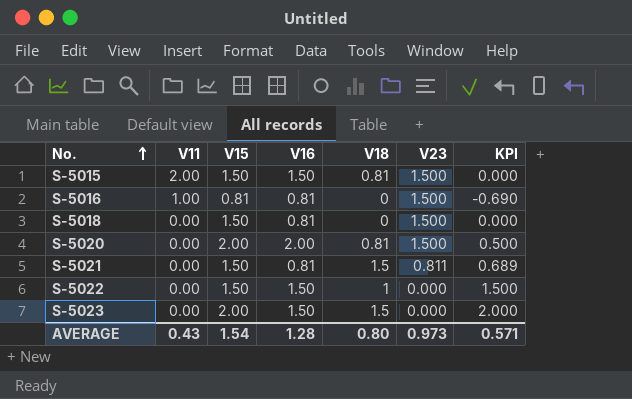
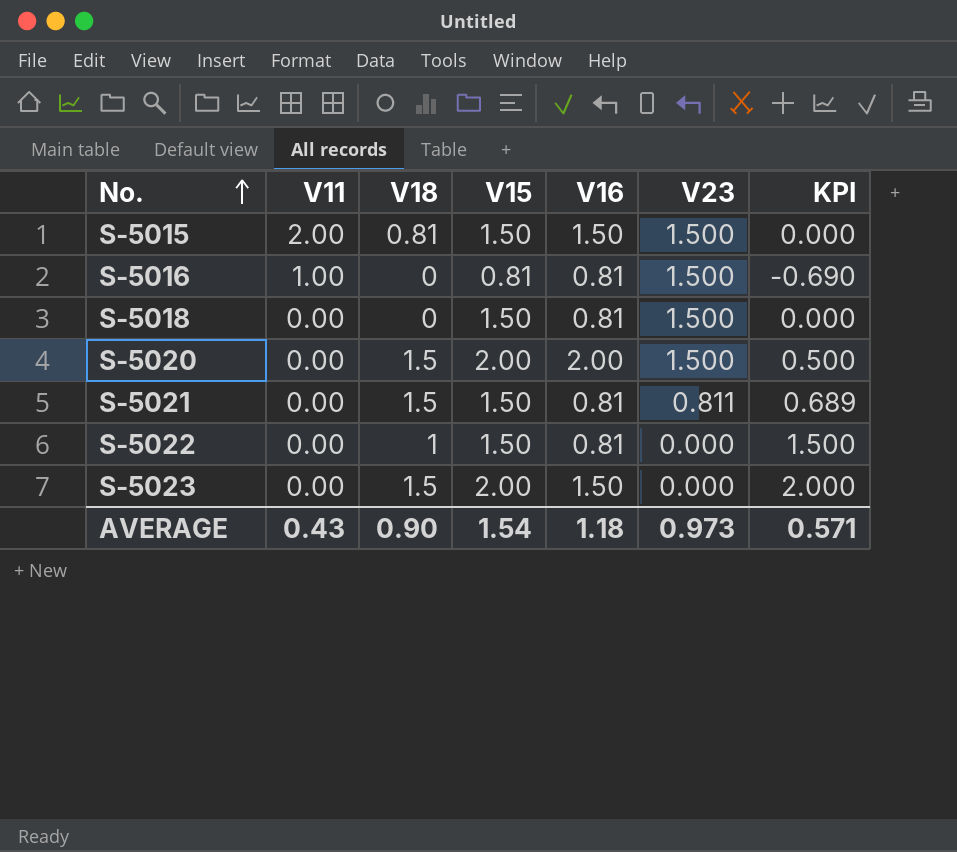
column V18 | position: 5 -> 3
S-5020 | V18: 0.81 -> 1.5
S-5022 | V16: 1.50 -> 0.81
AVERAGE | V18: 0.80 -> 0.90
AVERAGE | V16: 1.28 -> 1.18

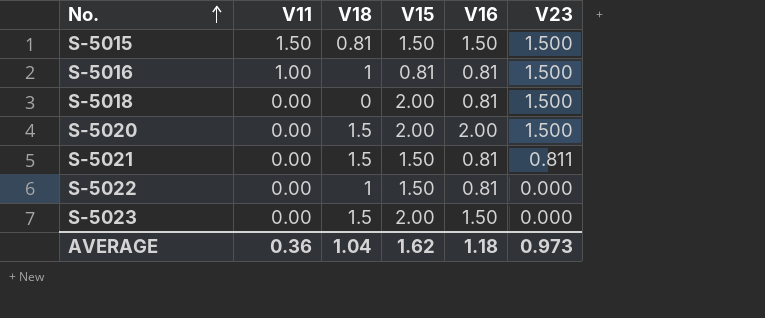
column KPI | formula: [V15] - [V23] -> none
S-5015 | V11: 2.00 -> 1.50
S-5016 | V18: 0 -> 1
S-5018 | V15: 1.50 -> 2.00
AVERAGE | V11: 0.43 -> 0.36
AVERAGE | V18: 0.90 -> 1.04
AVERAGE | V15: 1.54 -> 1.62

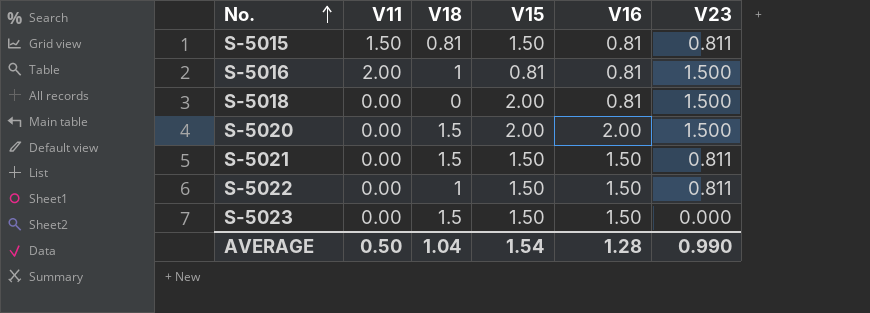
S-5015 | V16: 1.50 -> 0.81
S-5015 | V23: 1.500 -> 0.811
S-5016 | V11: 1.00 -> 2.00
S-5021 | V16: 0.81 -> 1.50
S-5022 | V16: 0.81 -> 1.50
S-5022 | V23: 0.000 -> 0.811
S-5023 | V15: 2.00 -> 1.50
AVERAGE | V11: 0.36 -> 0.50
AVERAGE | V15: 1.62 -> 1.54
AVERAGE | V16: 1.18 -> 1.28
AVERAGE | V23: 0.973 -> 0.990

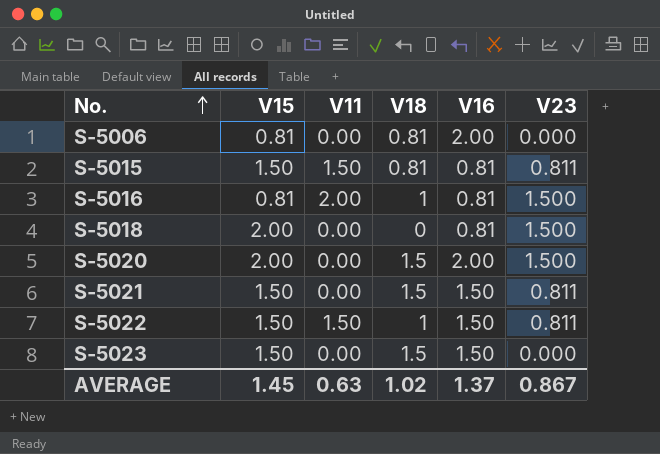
column V15 | position: 4 -> 2
row S-5006: none -> 0.81 | 0.00 | 0.81 | 2.00 | 0.000
S-5022 | V11: 0.00 -> 1.50
AVERAGE | V15: 1.54 -> 1.45
AVERAGE | V11: 0.50 -> 0.63
AVERAGE | V18: 1.04 -> 1.02
AVERAGE | V16: 1.28 -> 1.37
AVERAGE | V23: 0.990 -> 0.867

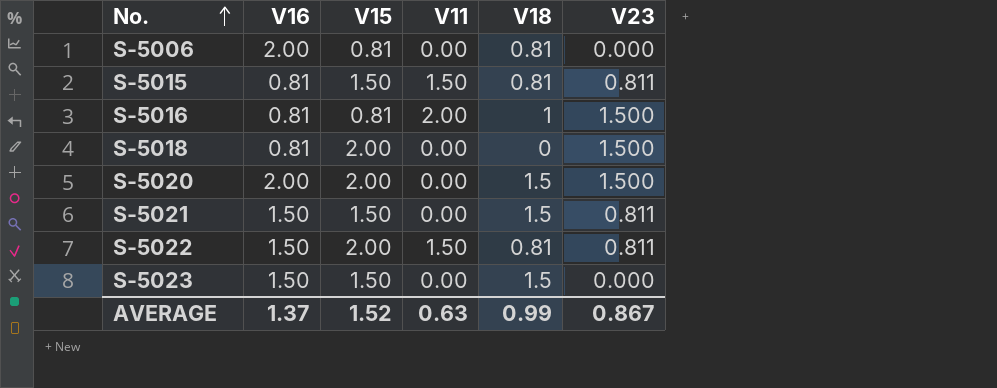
column V16 | position: 5 -> 2
S-5022 | V15: 1.50 -> 2.00
S-5022 | V18: 1 -> 0.81
AVERAGE | V15: 1.45 -> 1.52
AVERAGE | V18: 1.02 -> 0.99

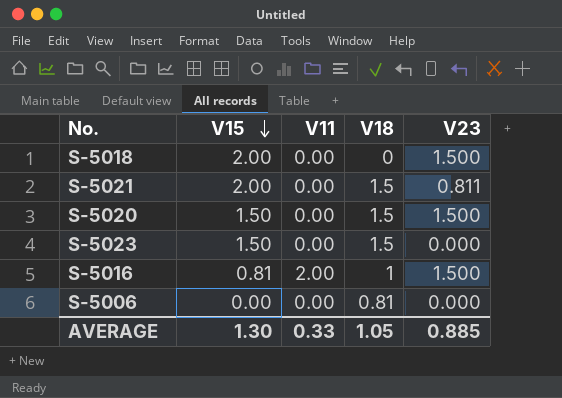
row order: No. ascending -> V15 descending
column V16 | position: 2 -> none
row S-5015: 0.81 | 1.50 | 1.50 | 0.81 | 0.811 -> none
row S-5022: 1.50 | 2.00 | 1.50 | 0.81 | 0.811 -> none
S-5021 | V15: 1.50 -> 2.00
S-5020 | V15: 2.00 -> 1.50
S-5006 | V15: 0.81 -> 0.00
AVERAGE | V15: 1.52 -> 1.30
AVERAGE | V11: 0.63 -> 0.33
AVERAGE | V18: 0.99 -> 1.05
AVERAGE | V23: 0.867 -> 0.885

